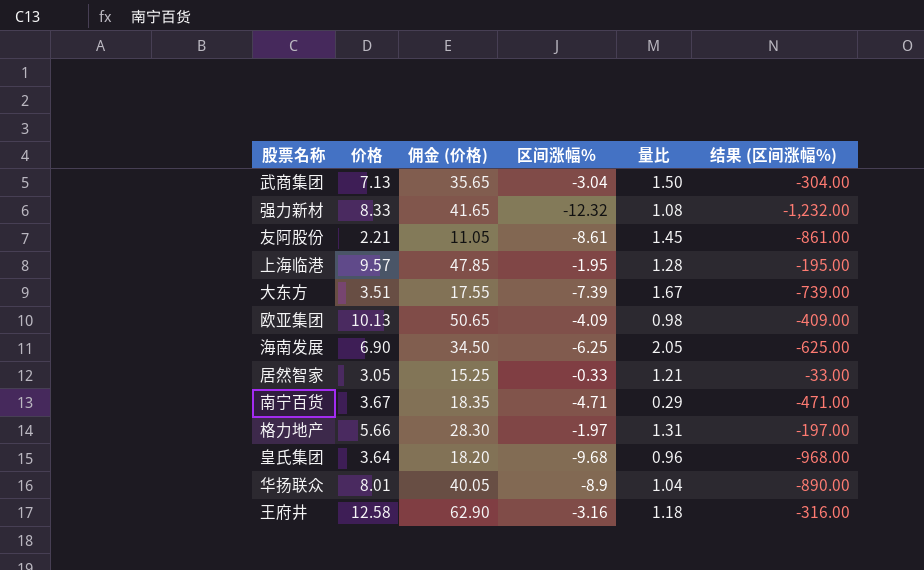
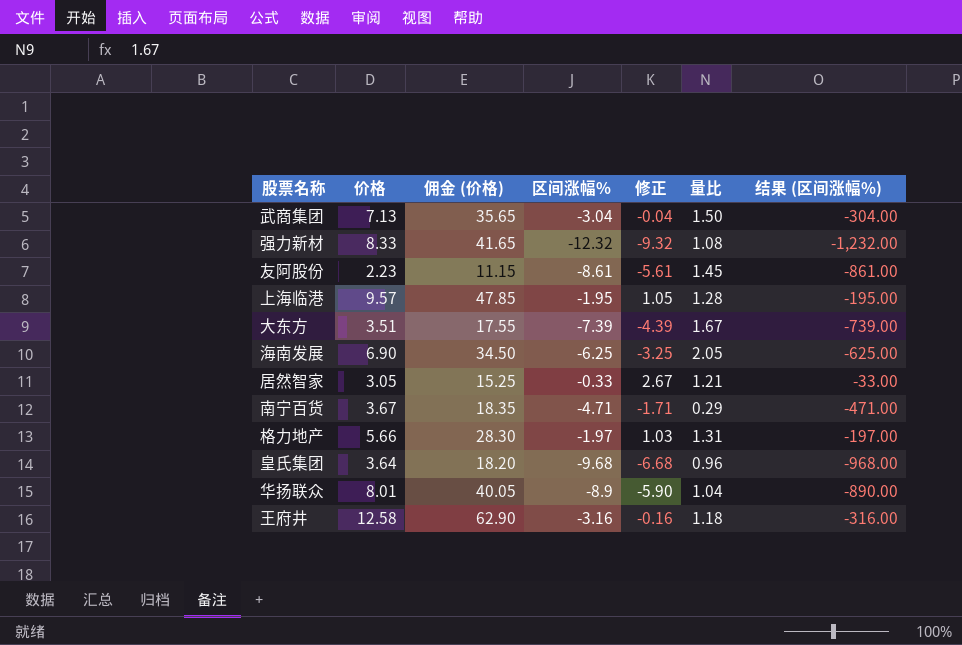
column 修正 | formula: none -> [区间涨幅%] + 3
row 欧亚集团: 10.13 | 50.65 | -4.09 | 0.98 | -409.00 -> none
友阿股份 | 价格: 2.21 -> 2.23
友阿股份 | 佣金 (价格): 11.05 -> 11.15

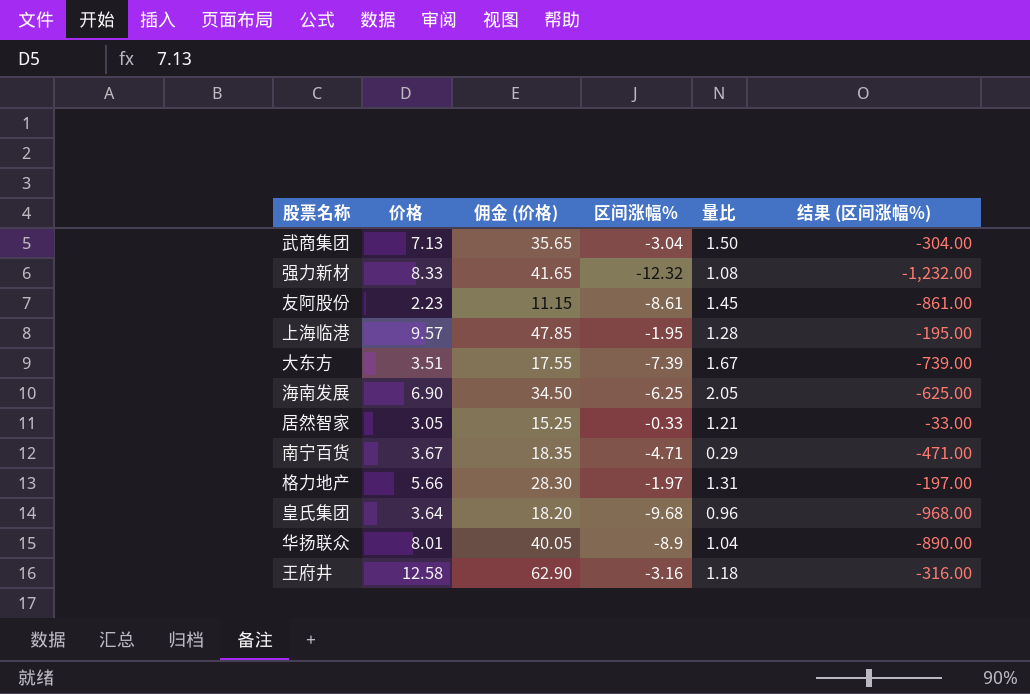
column 修正 | formula: [区间涨幅%] + 3 -> none

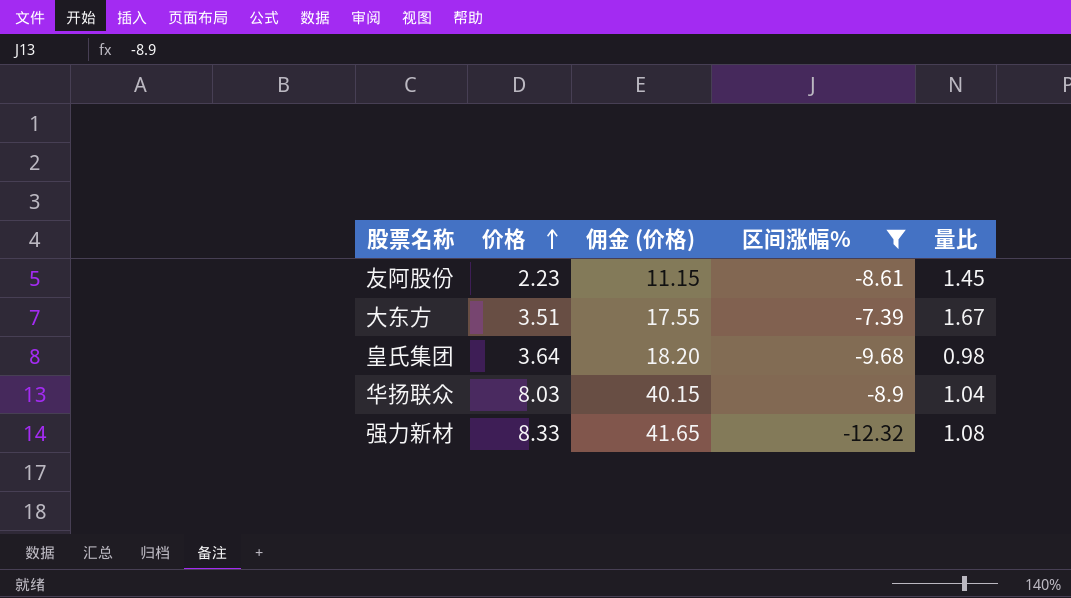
filter: none -> 区间涨幅% <= -7.39
row order: none -> 价格 ascending
column 结果 (区间涨幅%) | formula: [区间涨幅%] * 100 -> none
皇氏集团 | 量比: 0.96 -> 0.98
华扬联众 | 价格: 8.01 -> 8.03
华扬联众 | 佣金 (价格): 40.05 -> 40.15

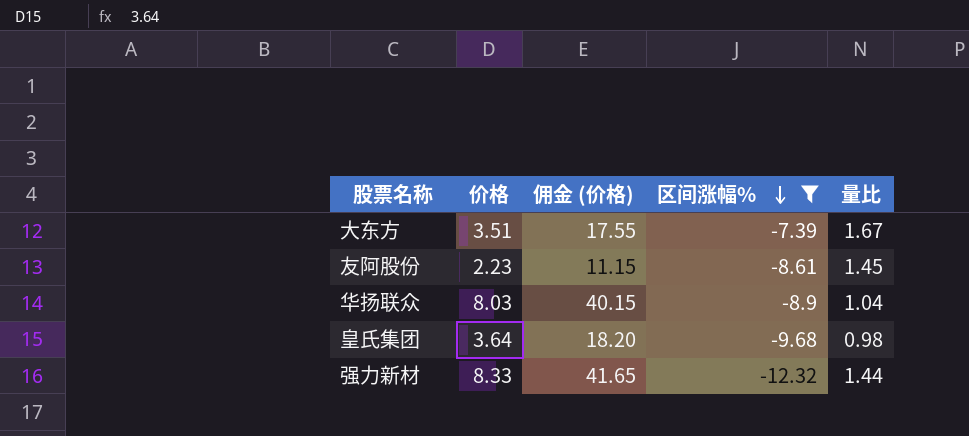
row order: 价格 ascending -> 区间涨幅% descending
强力新材 | 量比: 1.08 -> 1.44

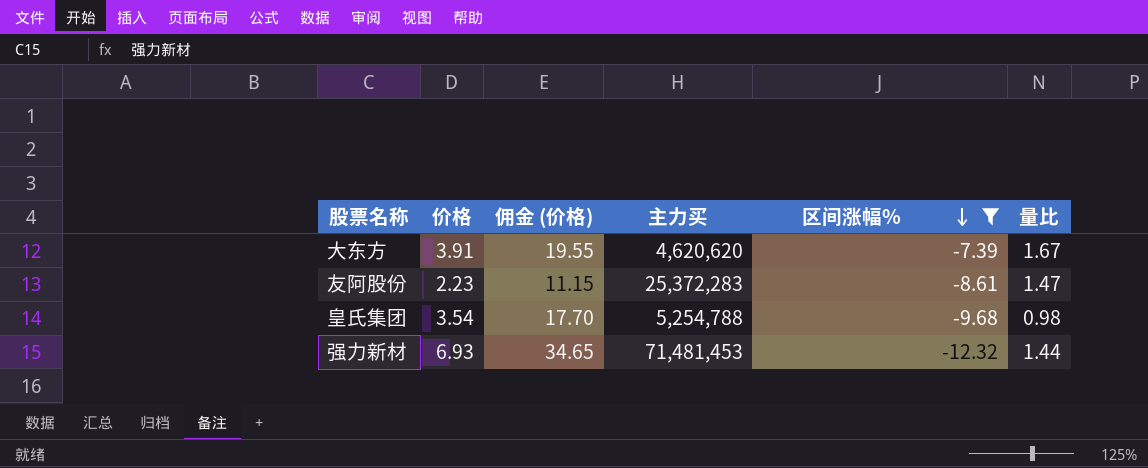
column 主力买 | position: none -> 4
row 华扬联众: 8.03 | 40.15 | -8.9 | 1.04 -> none
大东方 | 价格: 3.51 -> 3.91
大东方 | 佣金 (价格): 17.55 -> 19.55
友阿股份 | 量比: 1.45 -> 1.47
皇氏集团 | 价格: 3.64 -> 3.54
皇氏集团 | 佣金 (价格): 18.20 -> 17.70
强力新材 | 价格: 8.33 -> 6.93
强力新材 | 佣金 (价格): 41.65 -> 34.65

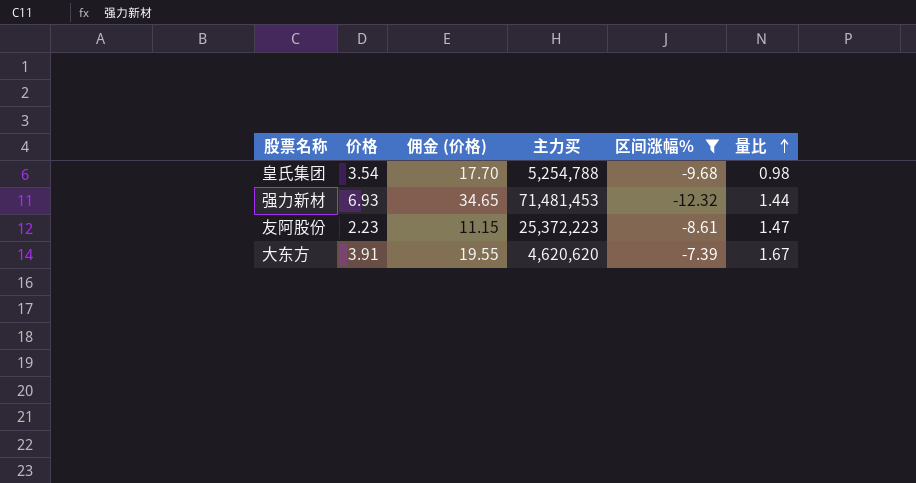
row order: 区间涨幅% descending -> 量比 ascending
友阿股份 | 主力买: 25,372,283 -> 25,372,223

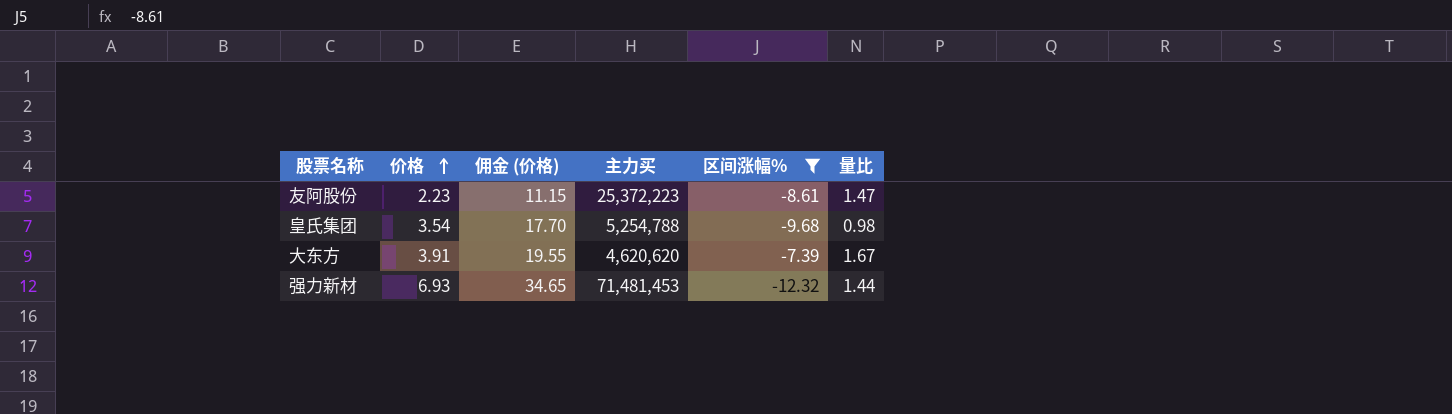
row order: 量比 ascending -> 价格 ascending

